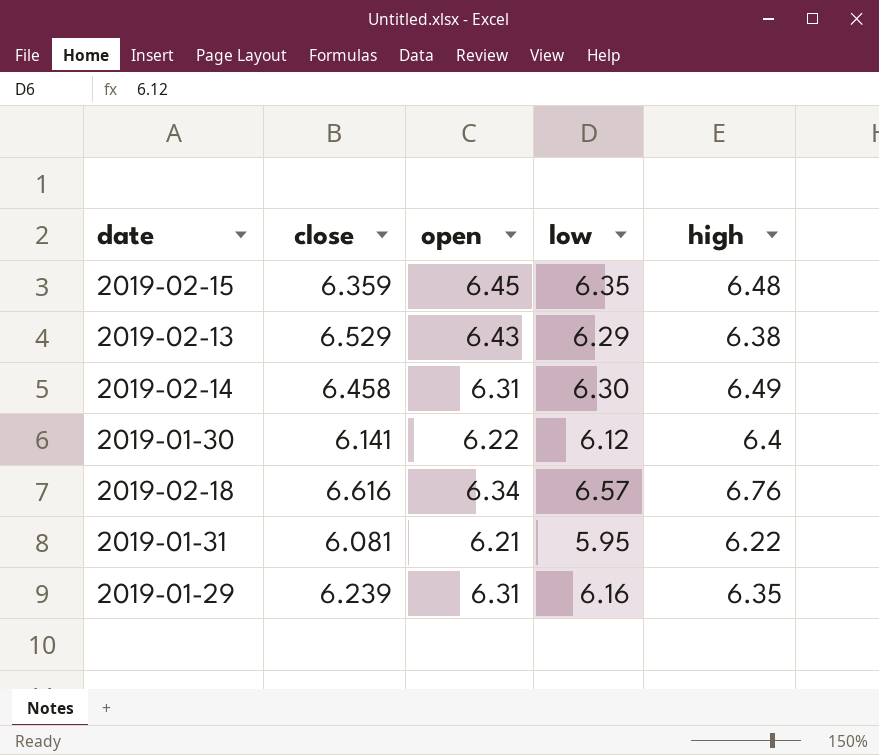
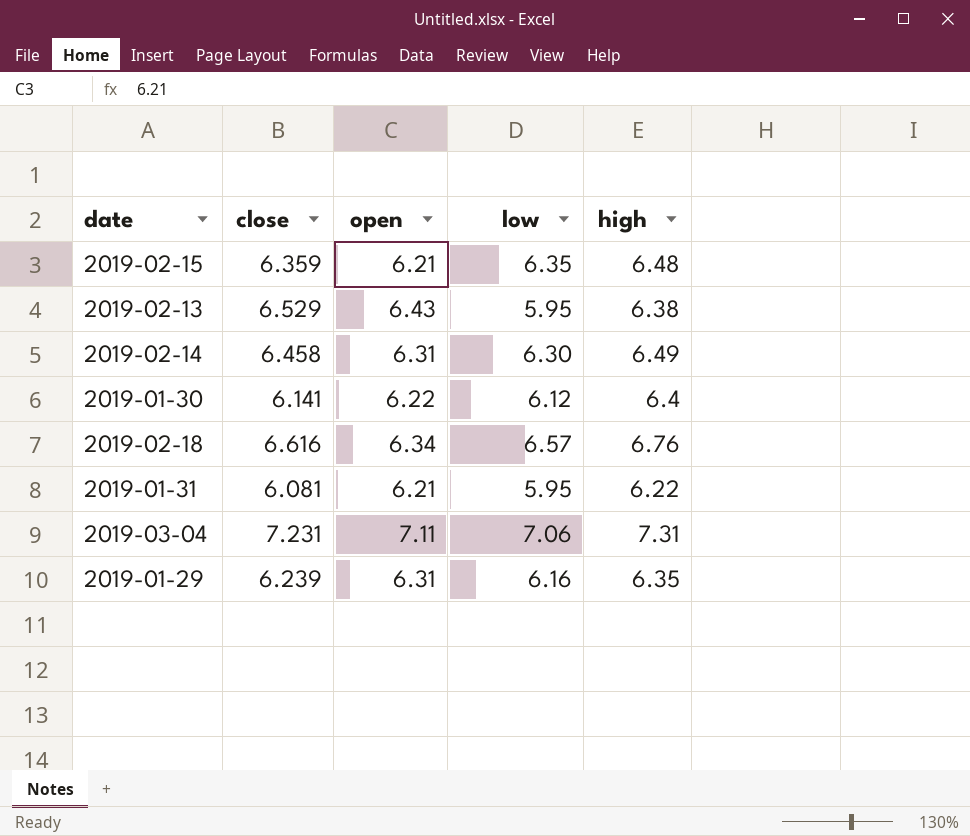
2019-02-15 | open: 6.45 -> 6.21
2019-02-13 | low: 6.29 -> 5.95
row 2019-03-04: none -> 7.231 | 7.11 | 7.06 | 7.31

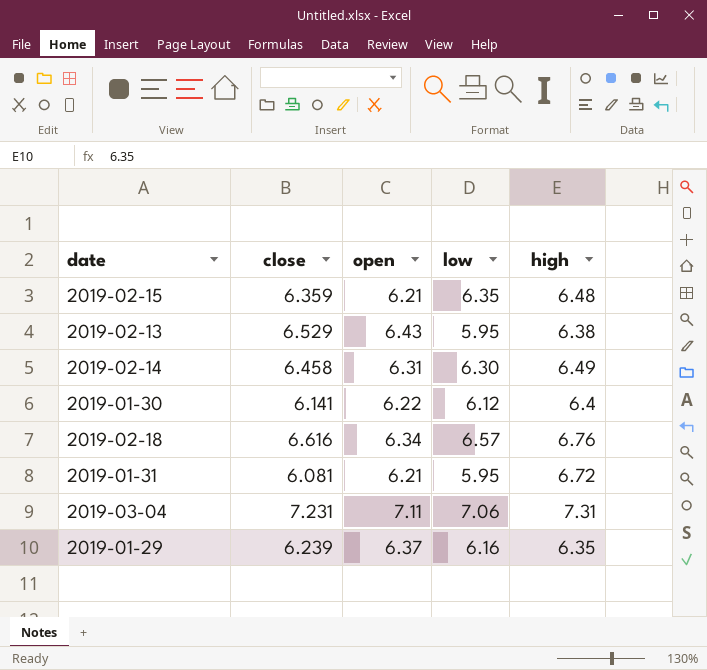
2019-01-31 | high: 6.22 -> 6.72
2019-01-29 | open: 6.31 -> 6.37

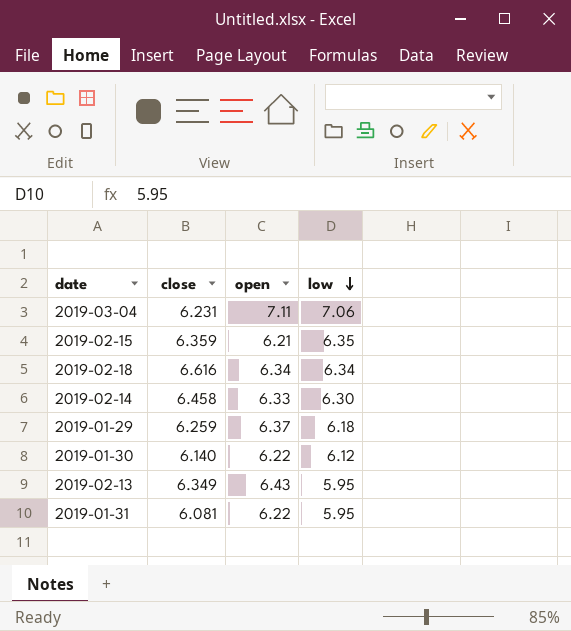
row order: none -> low descending
column high | position: 5 -> none
2019-03-04 | close: 7.231 -> 6.231
2019-02-18 | low: 6.57 -> 6.34
2019-02-14 | open: 6.31 -> 6.33
2019-01-29 | close: 6.239 -> 6.259
2019-01-29 | low: 6.16 -> 6.18
2019-01-30 | close: 6.141 -> 6.140
2019-02-13 | close: 6.529 -> 6.349
2019-01-31 | open: 6.21 -> 6.22

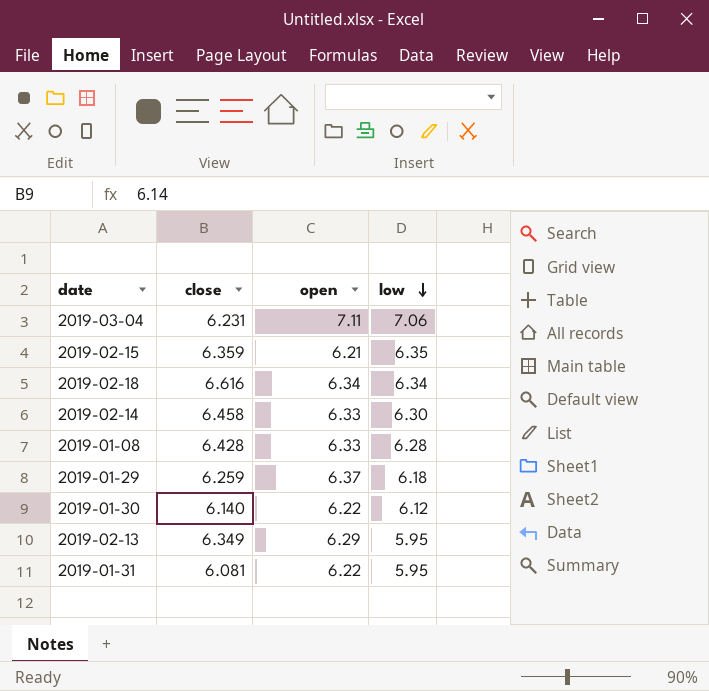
row 2019-01-08: none -> 6.428 | 6.33 | 6.28
2019-02-13 | open: 6.43 -> 6.29

